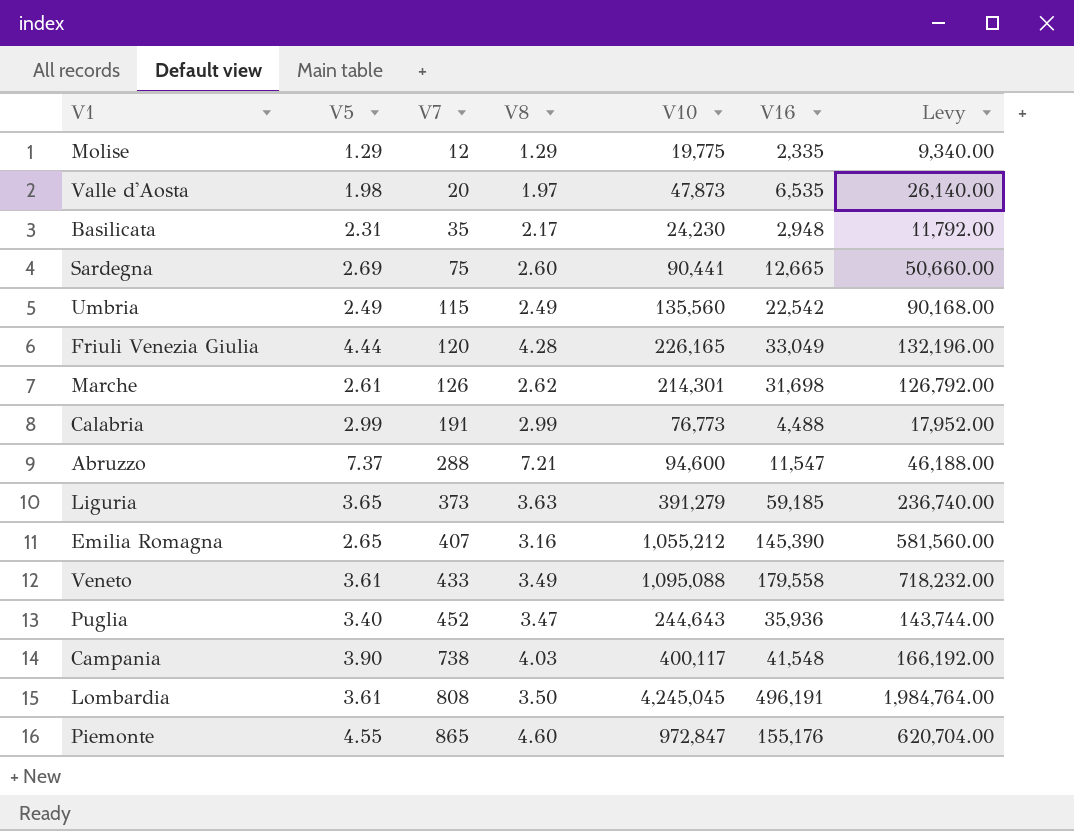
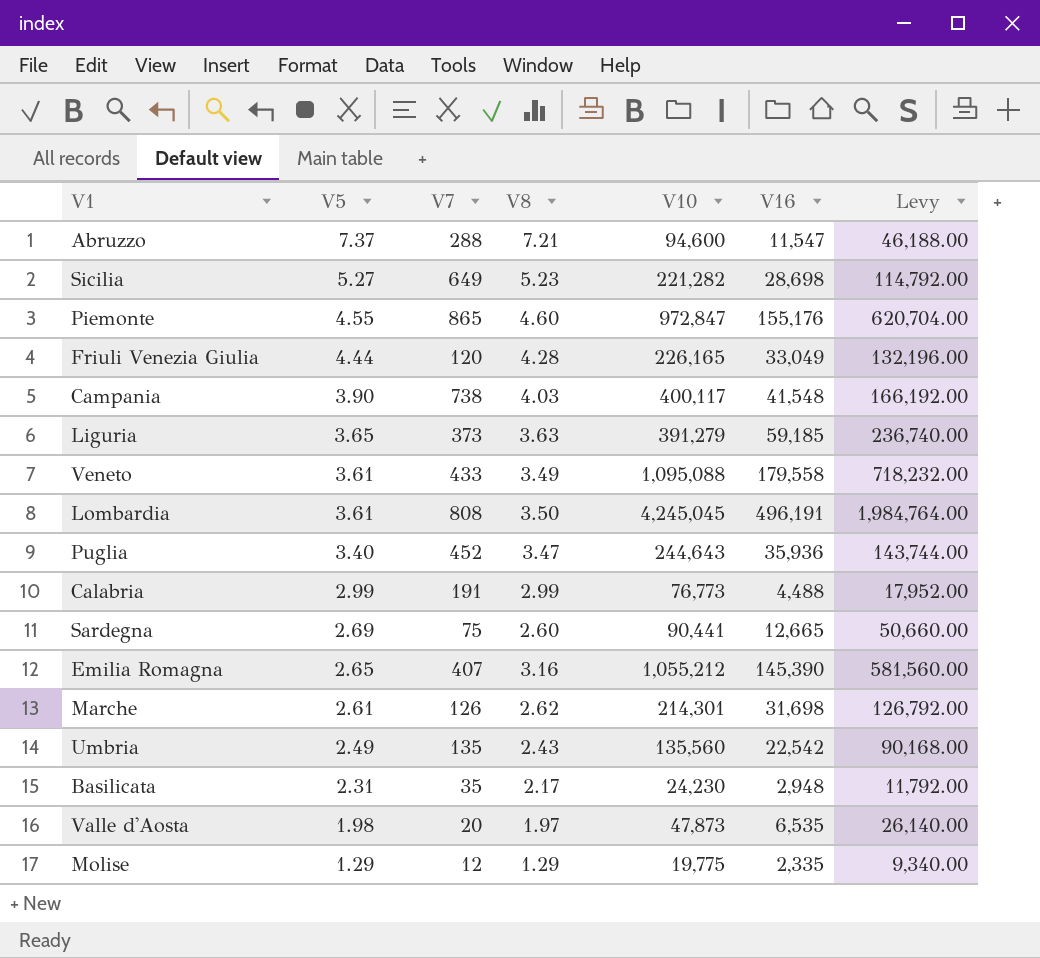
row order: V7 ascending -> V5 descending
row Sicilia: none -> 5.27 | 649 | 5.23 | 221,282 | 28,698 | 114,792.00
Umbria | V7: 115 -> 135
Umbria | V8: 2.49 -> 2.43

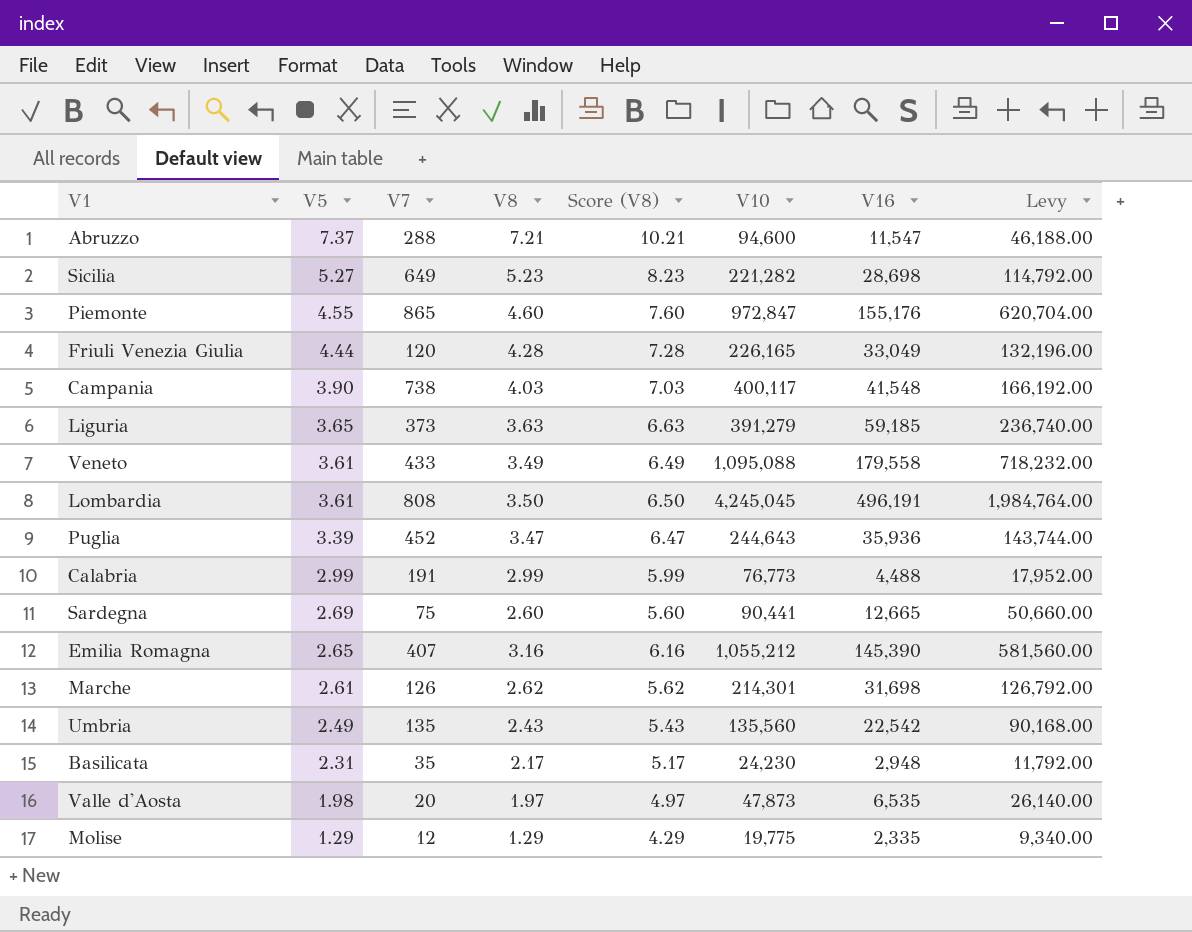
column Score (V8) | formula: none -> [V8] + 3
Puglia | V5: 3.40 -> 3.39

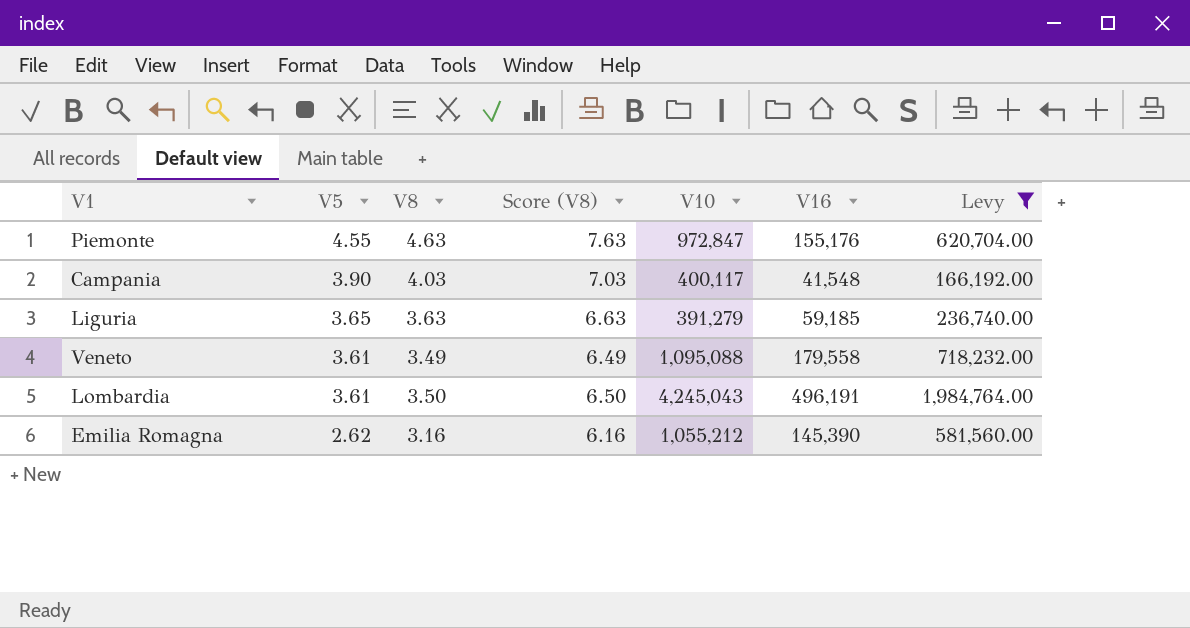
filter: none -> Levy >= 166,192.00
column V7 | position: 3 -> none
Piemonte | V8: 4.60 -> 4.63
Piemonte | Score (V8): 7.60 -> 7.63
Lombardia | V10: 4,245,045 -> 4,245,043
Emilia Romagna | V5: 2.65 -> 2.62

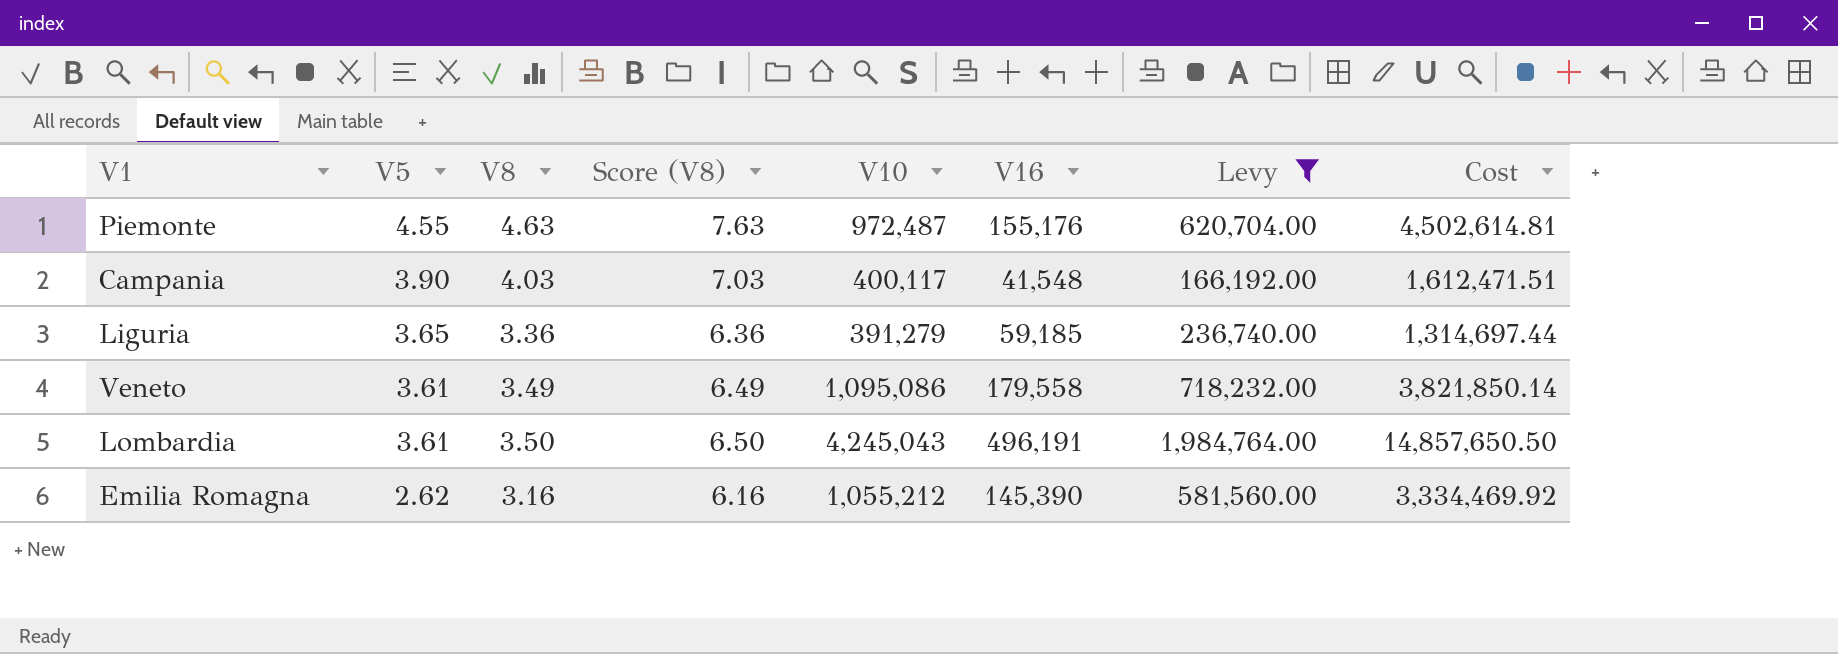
column Cost | formula: none -> [V8] * [V10]
Piemonte | V10: 972,847 -> 972,487
Liguria | V8: 3.63 -> 3.36
Liguria | Score (V8): 6.63 -> 6.36
Veneto | V10: 1,095,088 -> 1,095,086

